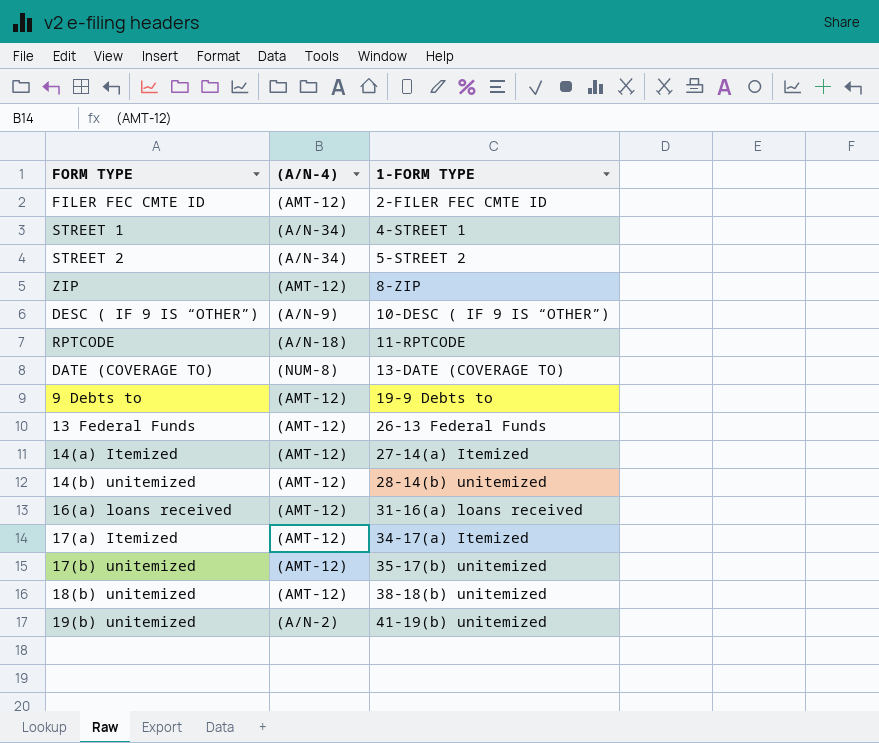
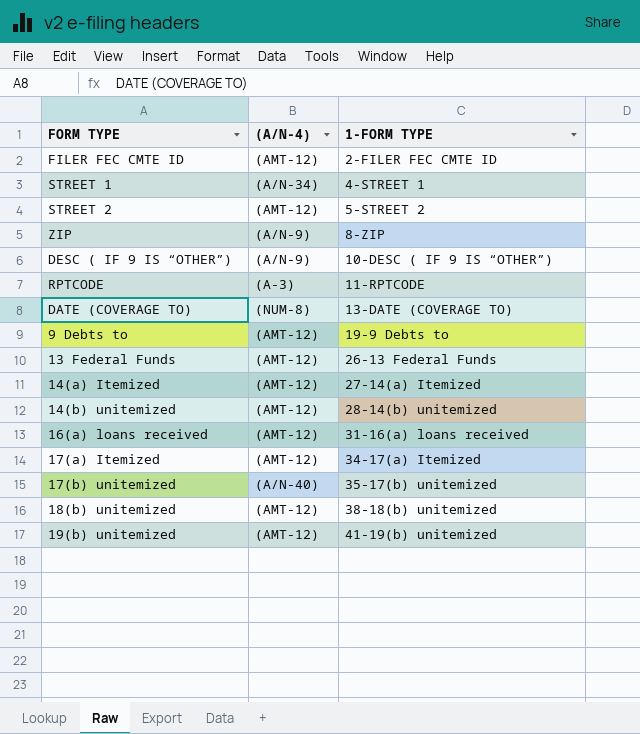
STREET 2 | (A/N-4): (A/N-34) -> (AMT-12)
ZIP | (A/N-4): (AMT-12) -> (A/N-9)
RPTCODE | (A/N-4): (A/N-18) -> (A-3)
17(b) unitemized | (A/N-4): (AMT-12) -> (A/N-40)
19(b) unitemized | (A/N-4): (A/N-2) -> (AMT-12)

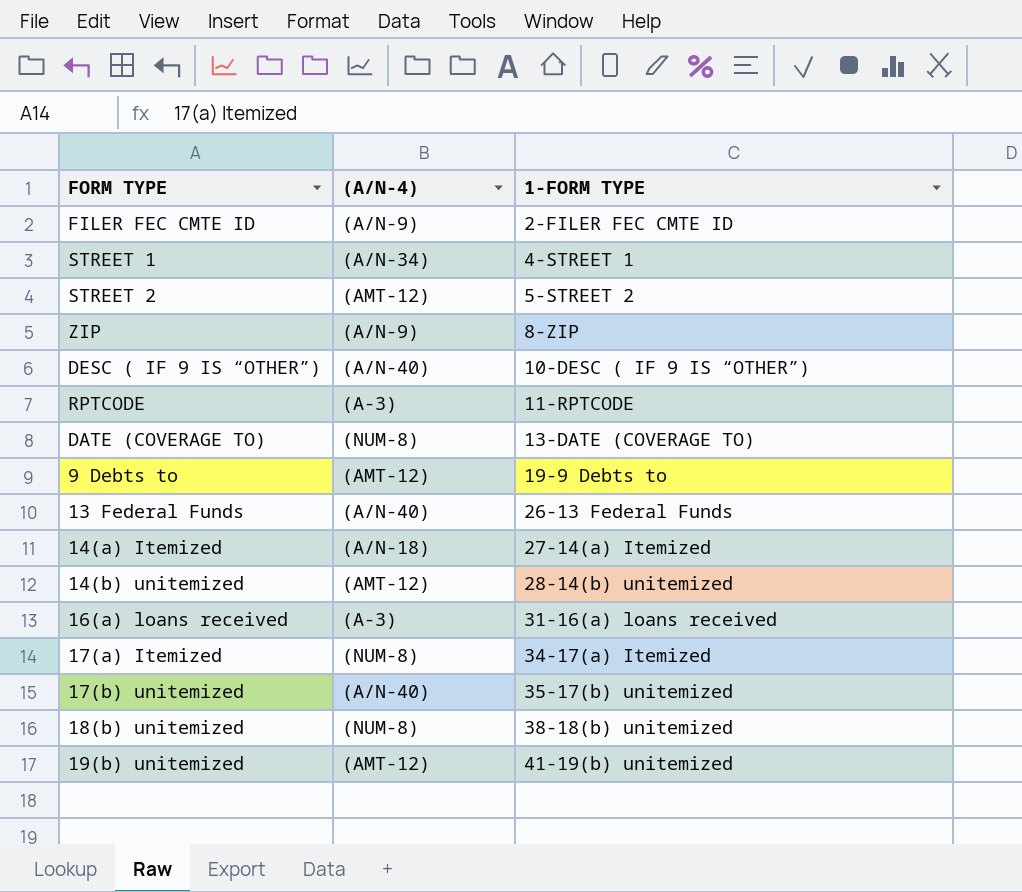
FILER FEC CMTE ID | (A/N-4): (AMT-12) -> (A/N-9)
DESC ( IF 9 IS “OTHER”) | (A/N-4): (A/N-9) -> (A/N-40)
13 Federal Funds | (A/N-4): (AMT-12) -> (A/N-40)
14(a) Itemized | (A/N-4): (AMT-12) -> (A/N-18)
16(a) loans received | (A/N-4): (AMT-12) -> (A-3)
17(a) Itemized | (A/N-4): (AMT-12) -> (NUM-8)
18(b) unitemized | (A/N-4): (AMT-12) -> (NUM-8)

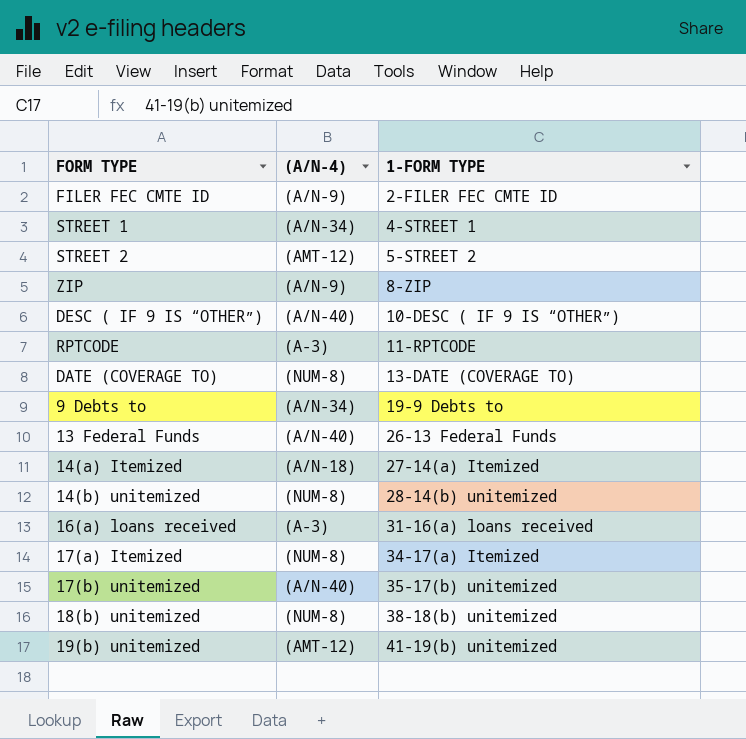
9 Debts to | (A/N-4): (AMT-12) -> (A/N-34)
14(b) unitemized | (A/N-4): (AMT-12) -> (NUM-8)

